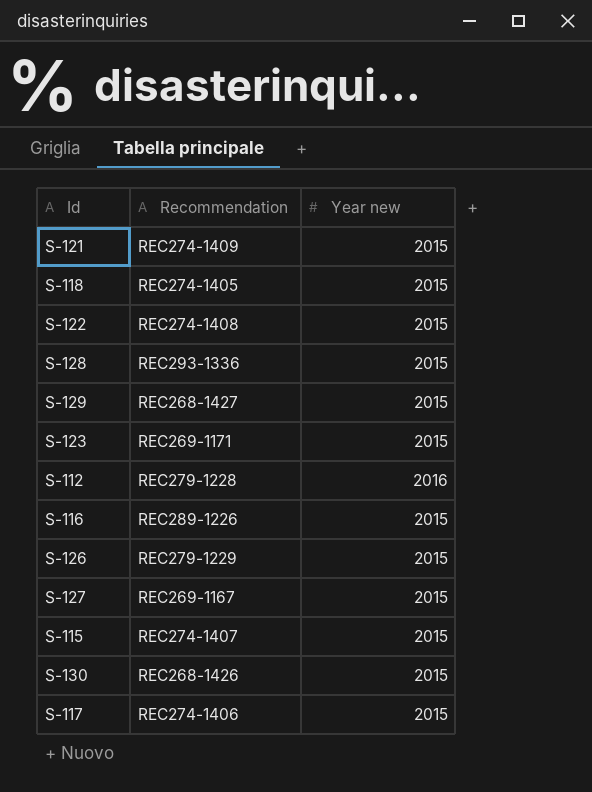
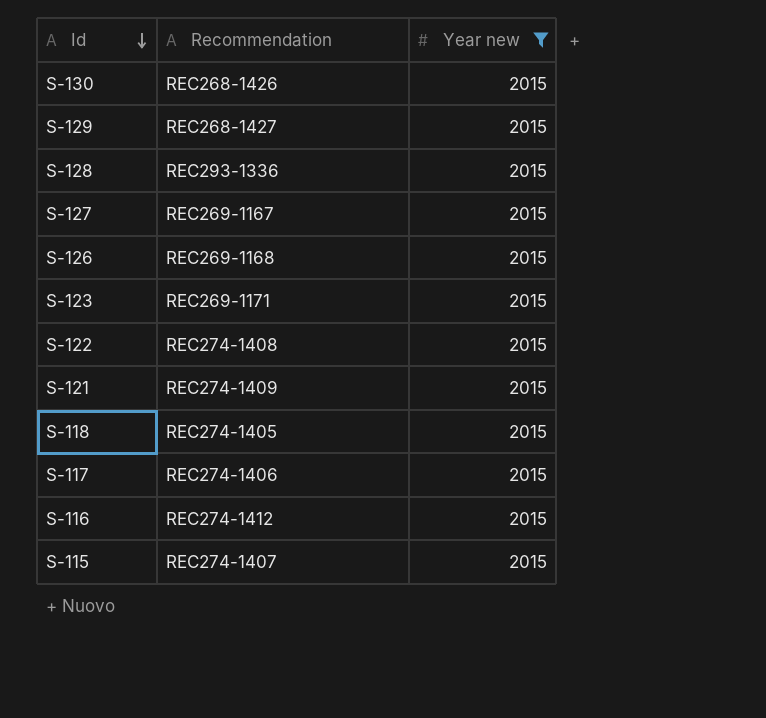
filter: none -> Year new = 2015
row order: none -> Id descending
S-126 | Recommendation: REC279-1229 -> REC269-1168
S-116 | Recommendation: REC289-1226 -> REC274-1412

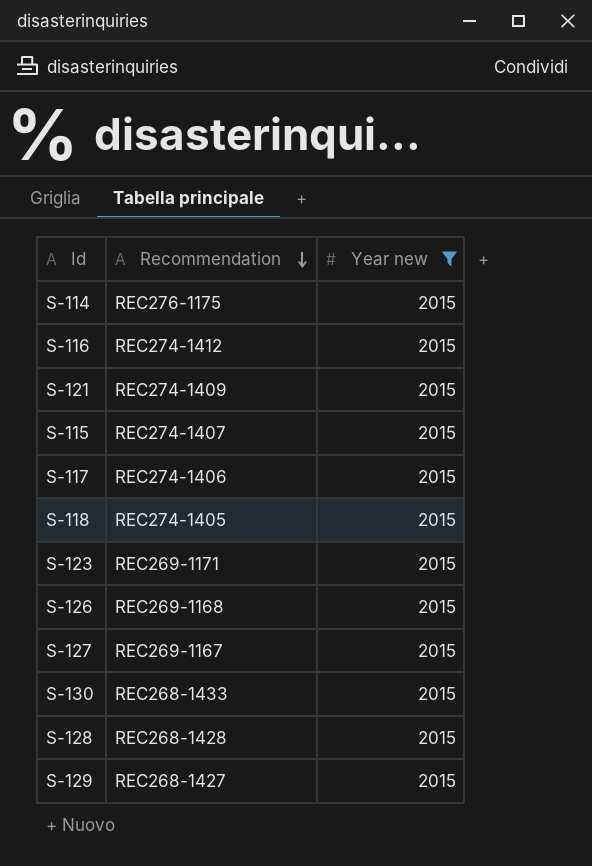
row order: Id descending -> Recommendation descending
row S-122: REC274-1408 | 2015 -> none
row S-114: none -> REC276-1175 | 2015
S-130 | Recommendation: REC268-1426 -> REC268-1433
S-128 | Recommendation: REC293-1336 -> REC268-1428

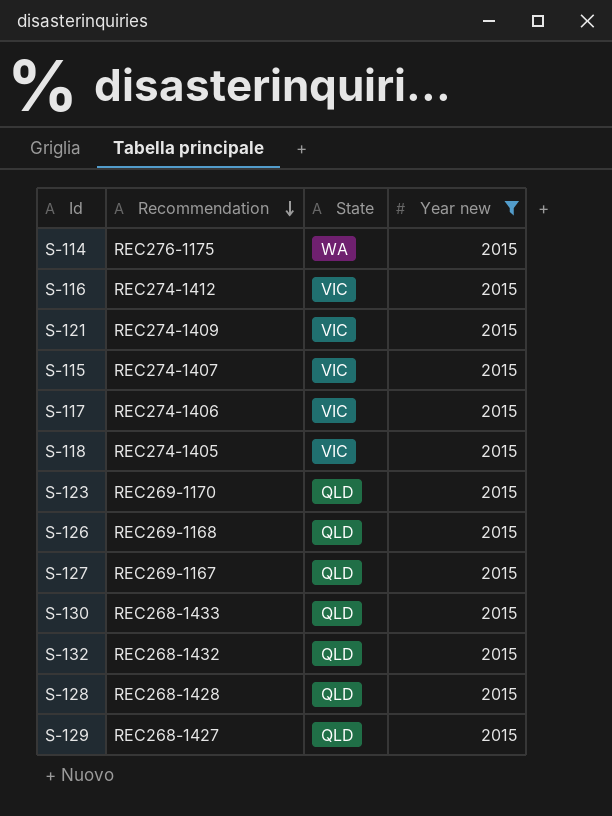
column State | position: none -> 3
S-123 | Recommendation: REC269-1171 -> REC269-1170
row S-132: none -> REC268-1432 | QLD | 2015

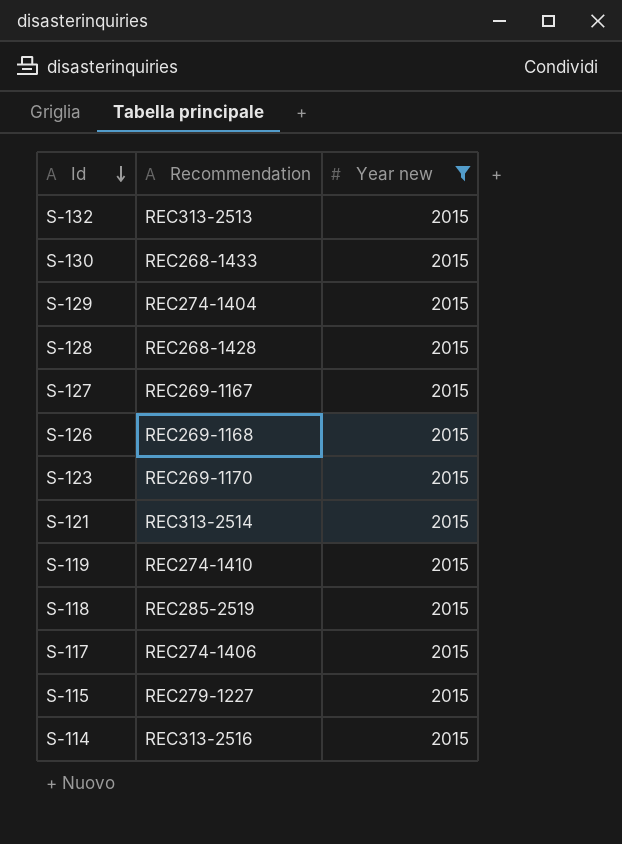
row order: Recommendation descending -> Id descending
column State | position: 3 -> none
row S-116: REC274-1412 | VIC | 2015 -> none
S-132 | Recommendation: REC268-1432 -> REC313-2513
S-129 | Recommendation: REC268-1427 -> REC274-1404
S-121 | Recommendation: REC274-1409 -> REC313-2514
row S-119: none -> REC274-1410 | 2015
S-118 | Recommendation: REC274-1405 -> REC285-2519
S-115 | Recommendation: REC274-1407 -> REC279-1227
S-114 | Recommendation: REC276-1175 -> REC313-2516

